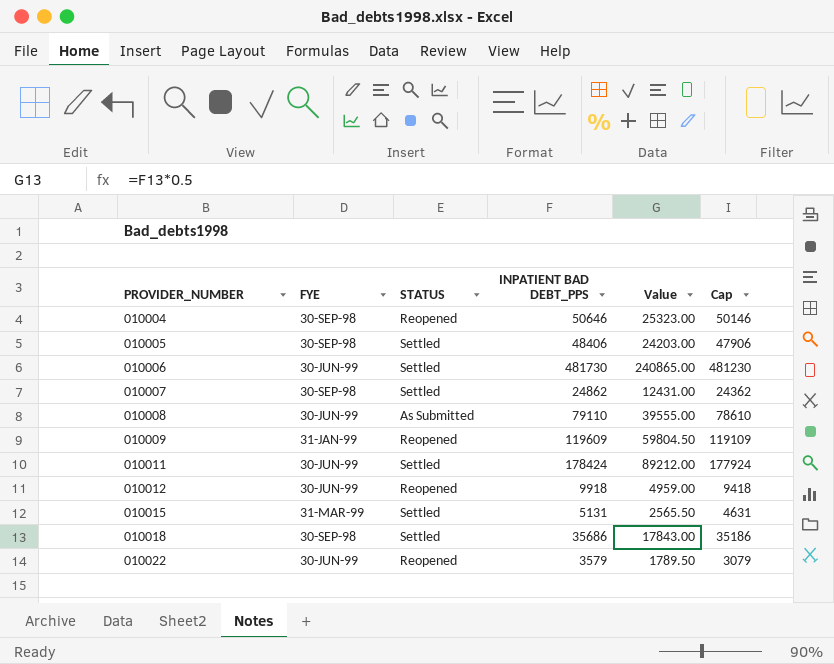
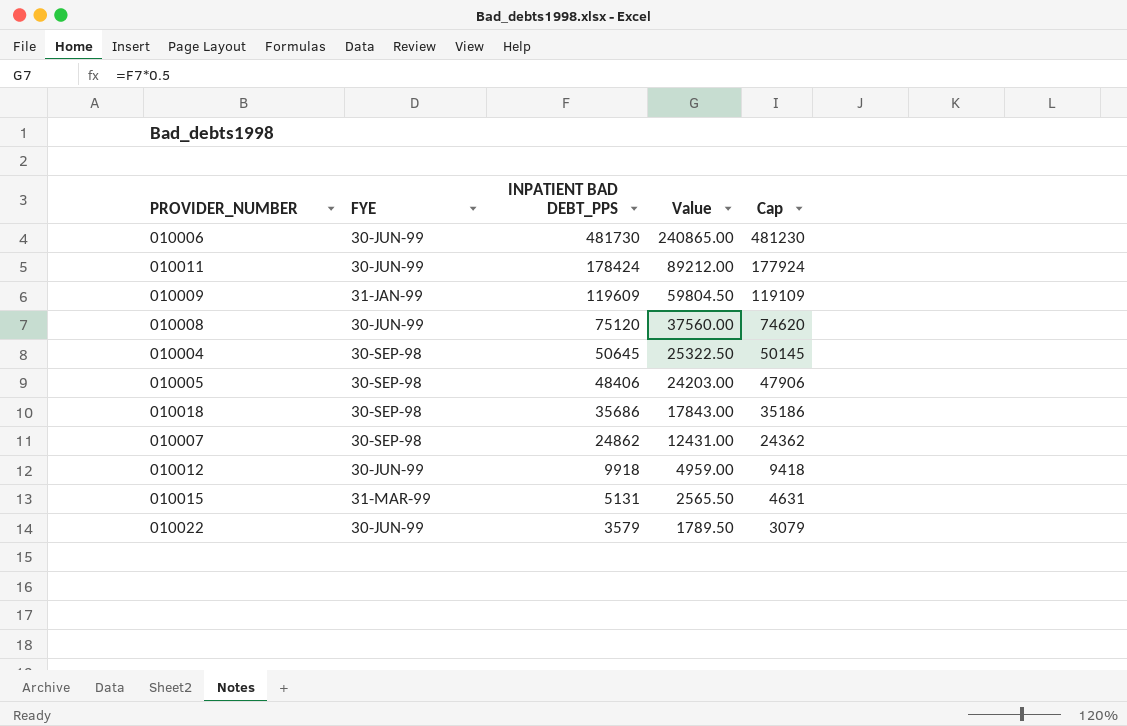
row order: PROVIDER_NUMBER ascending -> INPATIENT BAD DEBT_PPS descending
column STATUS | position: 3 -> none
010008 | INPATIENT BAD DEBT_PPS: 79110 -> 75120
010008 | Value: 39555.00 -> 37560.00
010008 | Cap: 78610 -> 74620
010004 | INPATIENT BAD DEBT_PPS: 50646 -> 50645
010004 | Value: 25323.00 -> 25322.50
010004 | Cap: 50146 -> 50145

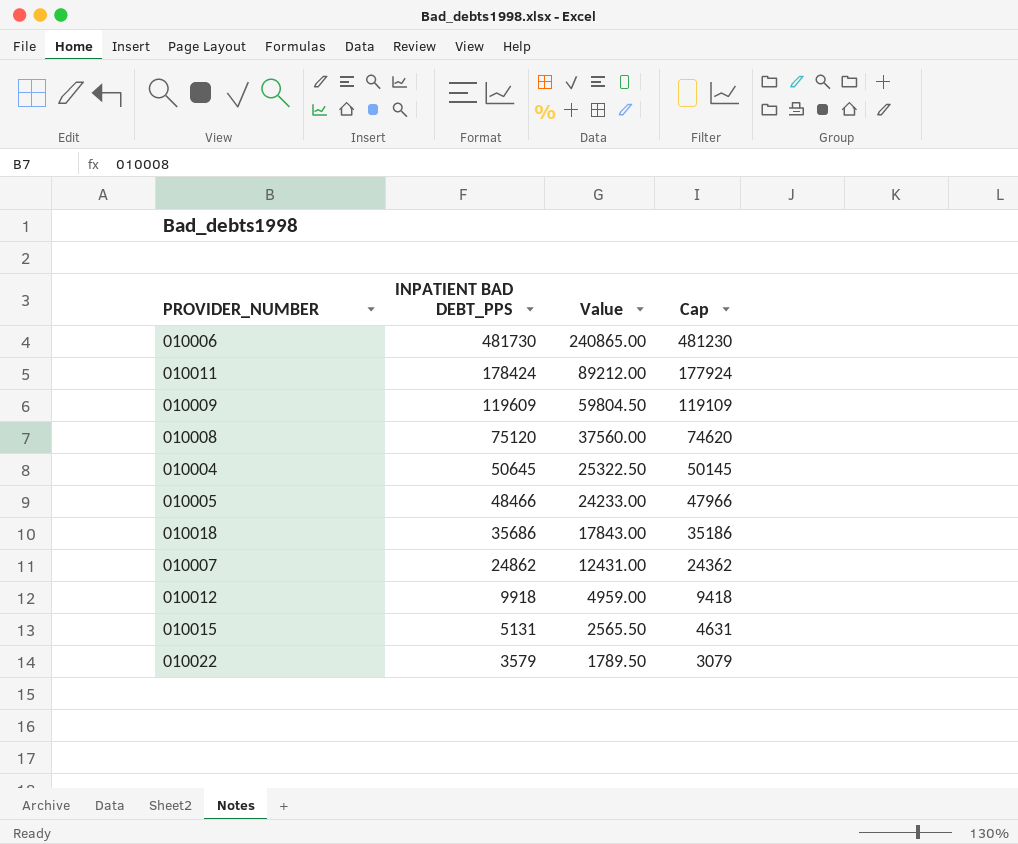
column FYE | position: 2 -> none
010005 | INPATIENT BAD DEBT_PPS: 48406 -> 48466
010005 | Value: 24203.00 -> 24233.00
010005 | Cap: 47906 -> 47966

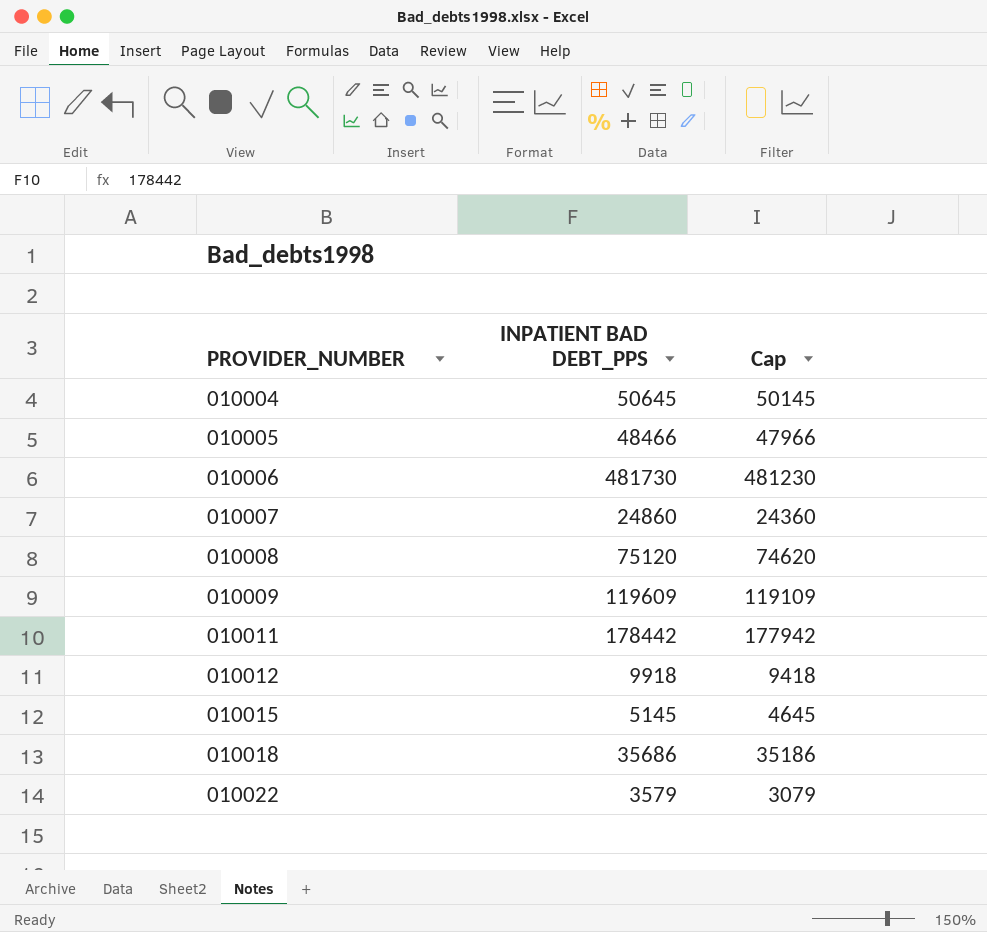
row order: INPATIENT BAD DEBT_PPS descending -> PROVIDER_NUMBER ascending
column Value | formula: [INPATIENT BAD DEBT_PPS] * 0.5 -> none
010007 | INPATIENT BAD DEBT_PPS: 24862 -> 24860
010007 | Cap: 24362 -> 24360
010011 | INPATIENT BAD DEBT_PPS: 178424 -> 178442
010011 | Cap: 177924 -> 177942
010015 | INPATIENT BAD DEBT_PPS: 5131 -> 5145
010015 | Cap: 4631 -> 4645

